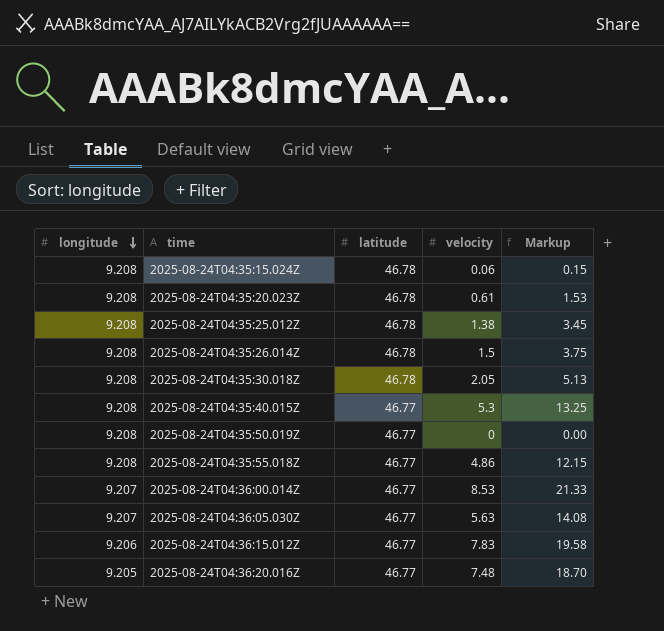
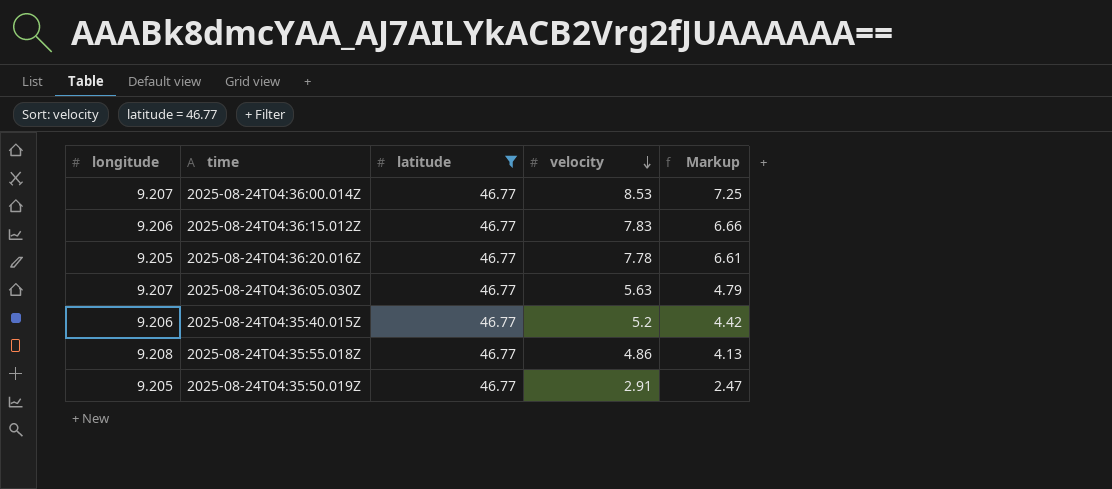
filter: none -> latitude = 46.77
row order: longitude descending -> velocity descending
column Markup | formula: [velocity] * 2.5 -> [velocity] * 0.85
2025-08-24T04:36:20.016Z | velocity: 7.48 -> 7.78
2025-08-24T04:35:40.015Z | longitude: 9.208 -> 9.206
2025-08-24T04:35:40.015Z | velocity: 5.3 -> 5.2
2025-08-24T04:35:50.019Z | longitude: 9.208 -> 9.205
2025-08-24T04:35:50.019Z | velocity: 0 -> 2.91

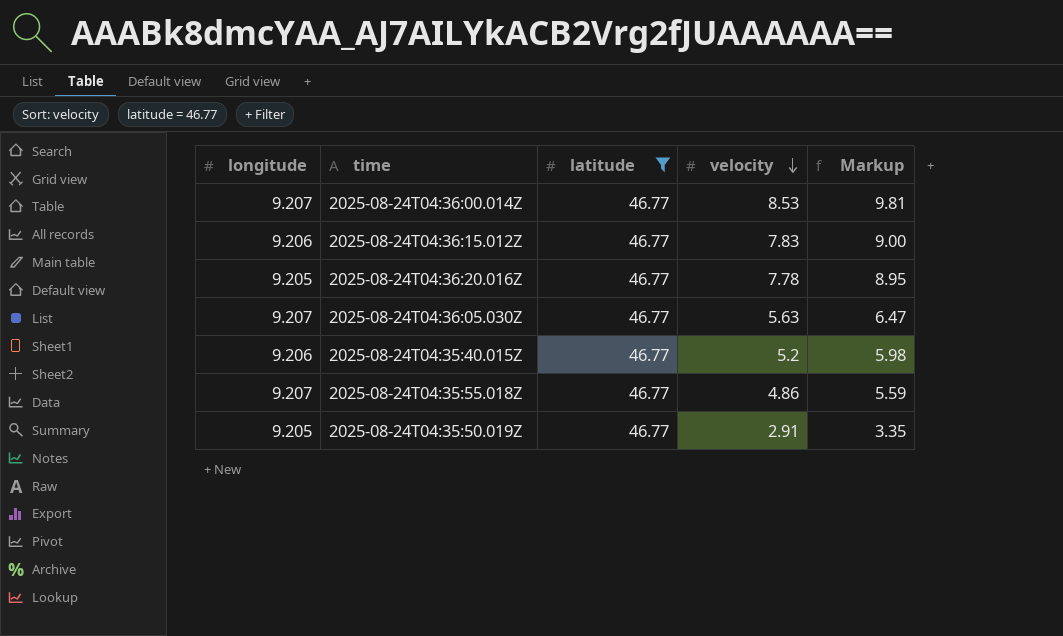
column Markup | formula: [velocity] * 0.85 -> [velocity] * 1.15
2025-08-24T04:35:55.018Z | longitude: 9.208 -> 9.207

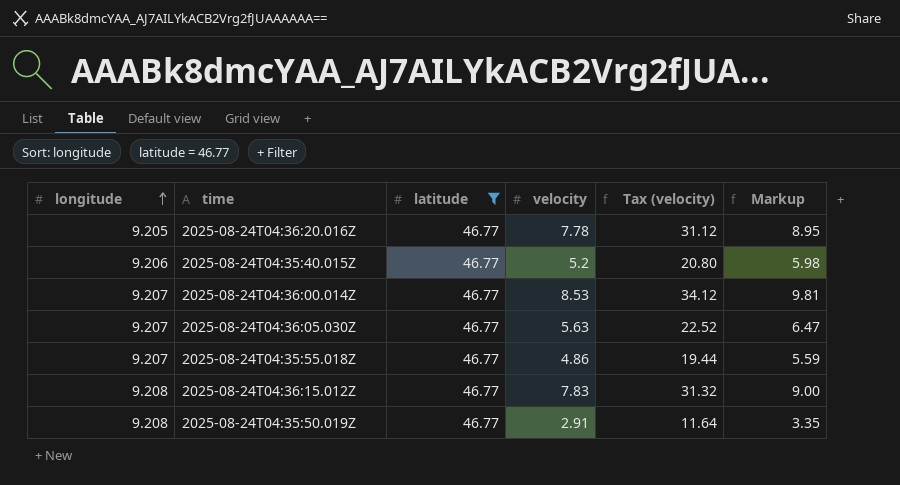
row order: velocity descending -> longitude ascending
column Tax (velocity) | formula: none -> [velocity] * 4
2025-08-24T04:36:15.012Z | longitude: 9.206 -> 9.208
2025-08-24T04:35:50.019Z | longitude: 9.205 -> 9.208

